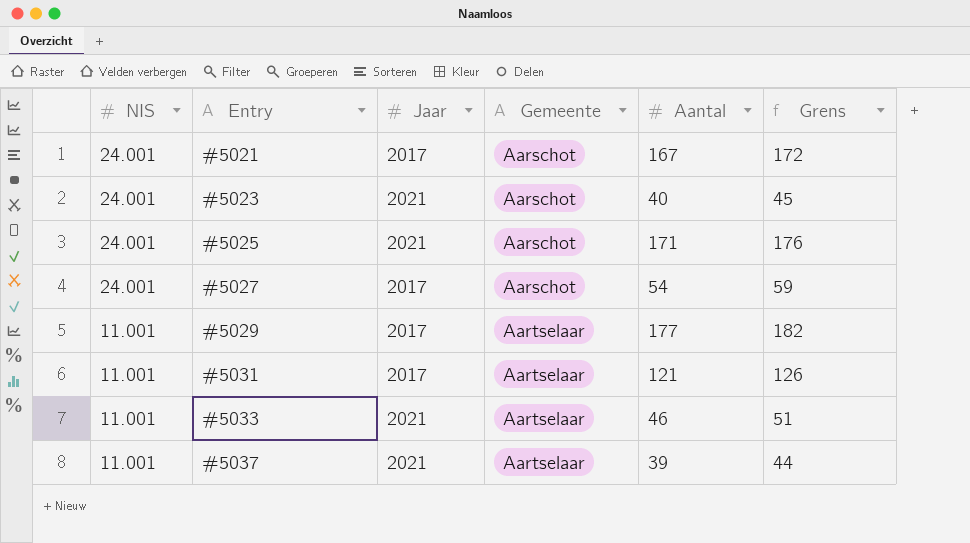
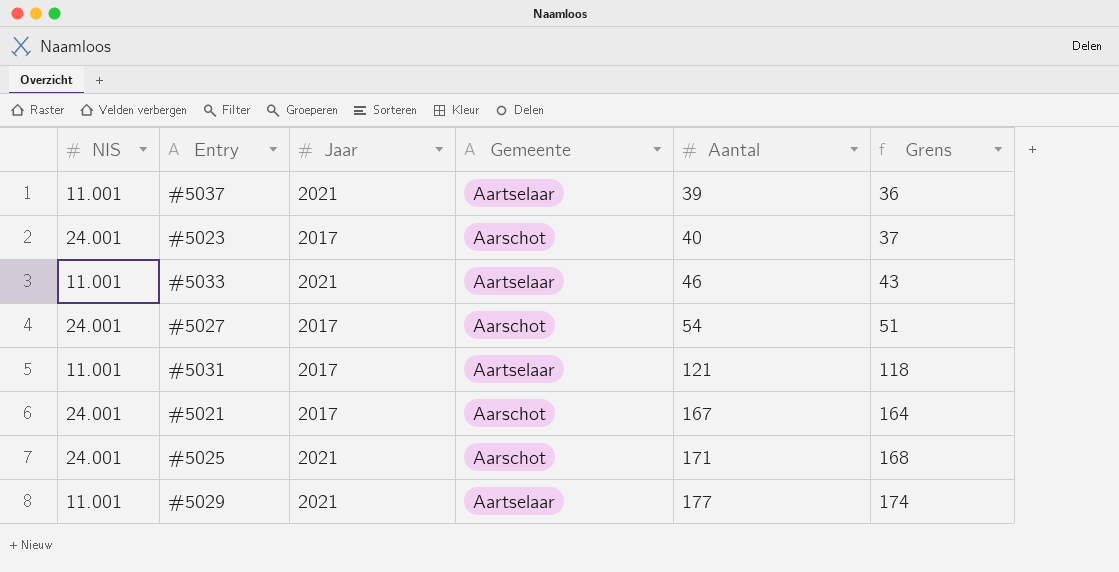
row order: NIS descending -> Aantal ascending
column Grens | formula: [Aantal] + 5 -> [Aantal] - 3
#5023 | Jaar: 2021 -> 2017
#5029 | Jaar: 2017 -> 2021

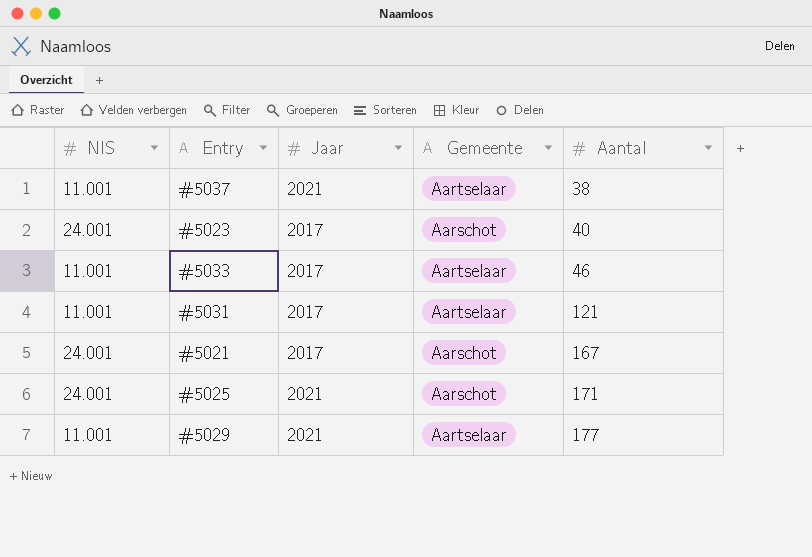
column Grens | formula: [Aantal] - 3 -> none
row #5027: 24.001 | 2017 | Aarschot | 54 | 51 -> none
#5037 | Aantal: 39 -> 38
#5033 | Jaar: 2021 -> 2017

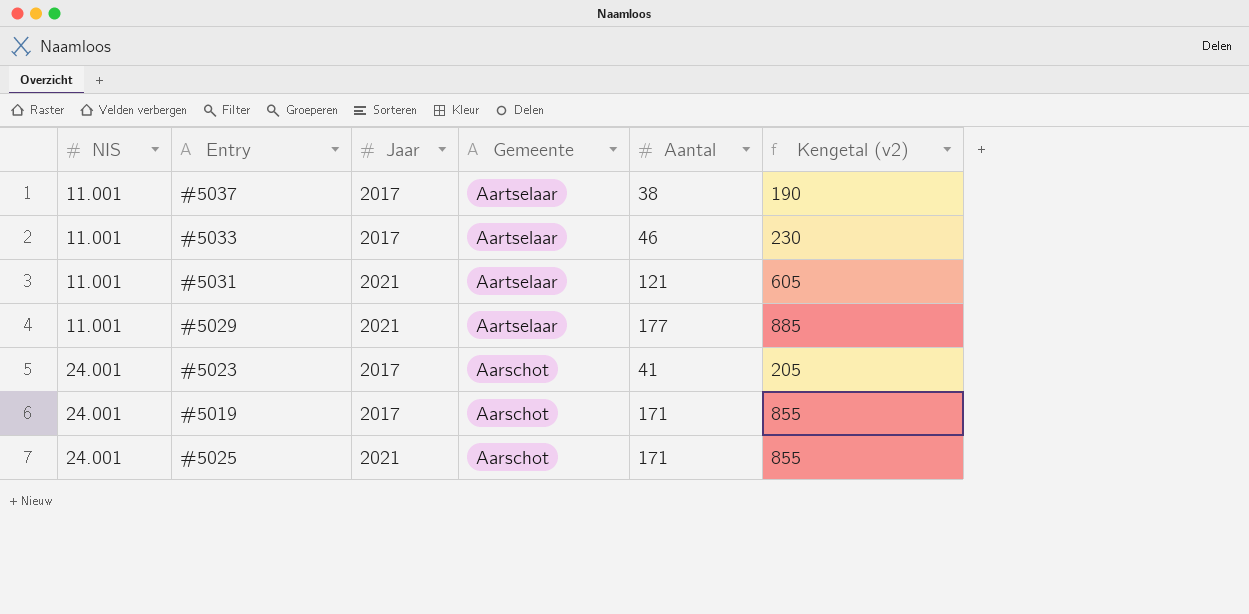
row order: Aantal ascending -> NIS ascending
column Kengetal (v2) | formula: none -> [Aantal] * 5
row #5021: 24.001 | 2017 | Aarschot | 167 -> none
#5037 | Jaar: 2021 -> 2017
#5031 | Jaar: 2017 -> 2021
#5023 | Aantal: 40 -> 41
row #5019: none -> 24.001 | 2017 | Aarschot | 171 | 855

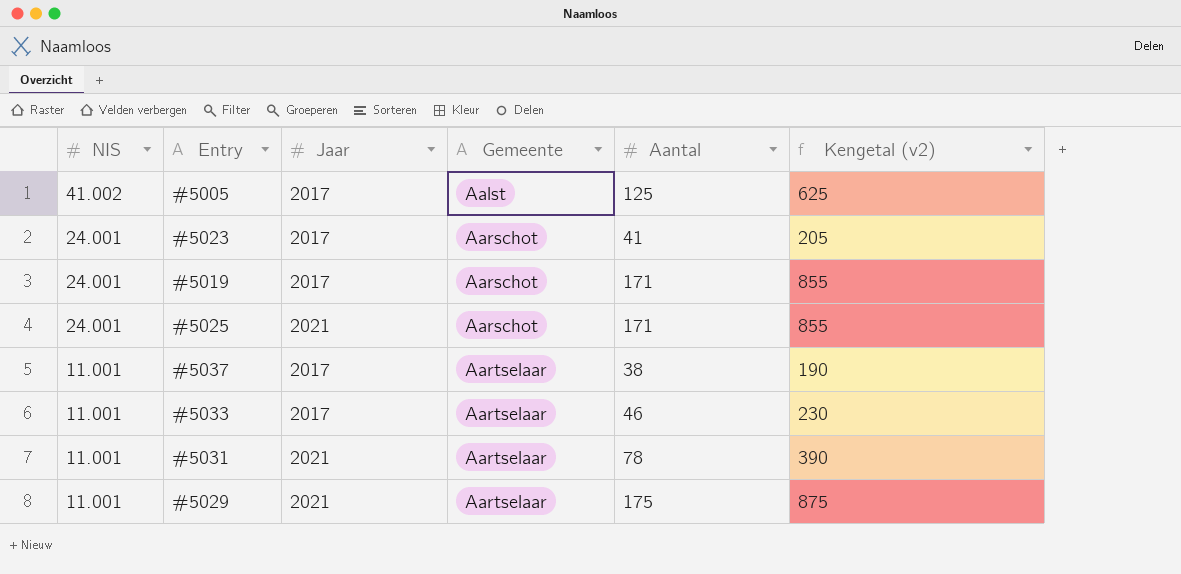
row order: NIS ascending -> NIS descending
row #5005: none -> 41.002 | 2017 | Aalst | 125 | 625
#5031 | Aantal: 121 -> 78
#5031 | Kengetal (v2): 605 -> 390
#5029 | Aantal: 177 -> 175
#5029 | Kengetal (v2): 885 -> 875

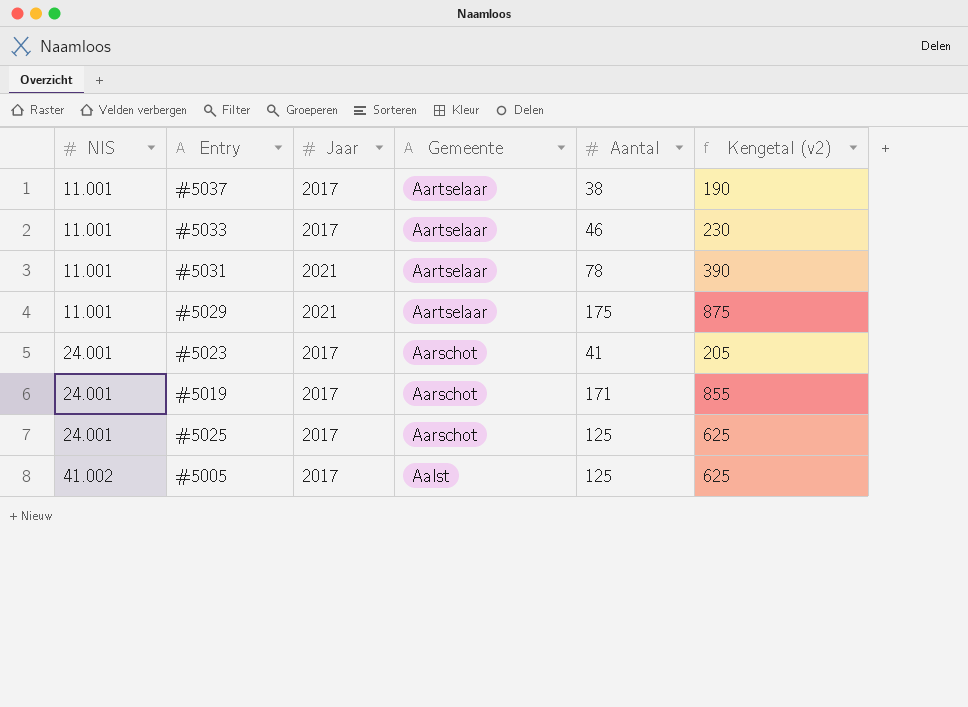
row order: NIS descending -> NIS ascending
#5025 | Jaar: 2021 -> 2017
#5025 | Aantal: 171 -> 125
#5025 | Kengetal (v2): 855 -> 625

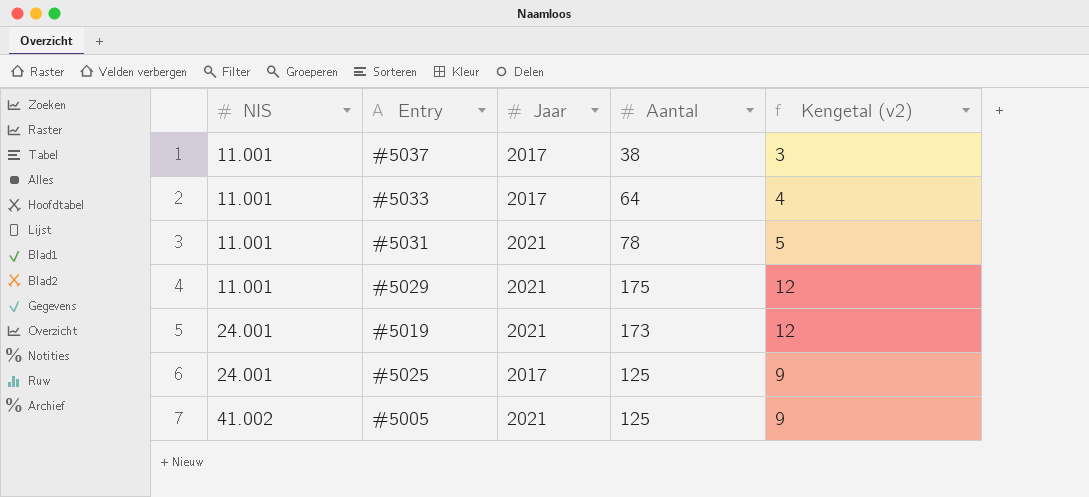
column Gemeente | position: 4 -> none
column Kengetal (v2) | formula: [Aantal] * 5 -> [Aantal] * 0,07
row #5023: 24.001 | 2017 | Aarschot | 41 | 205 -> none
#5033 | Aantal: 46 -> 64
#5019 | Jaar: 2017 -> 2021
#5019 | Aantal: 171 -> 173
#5005 | Jaar: 2017 -> 2021

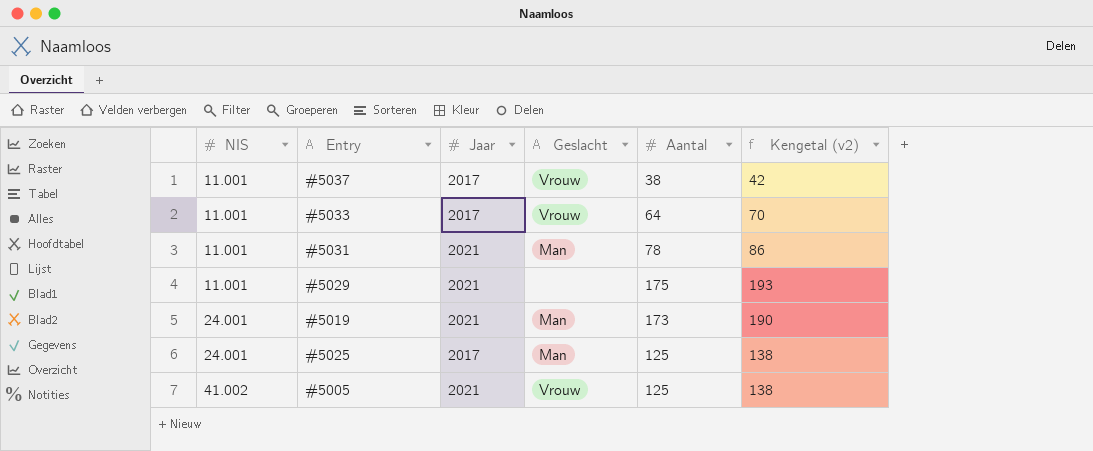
column Geslacht | position: none -> 4
column Kengetal (v2) | formula: [Aantal] * 0,07 -> [Aantal] * 1,1

